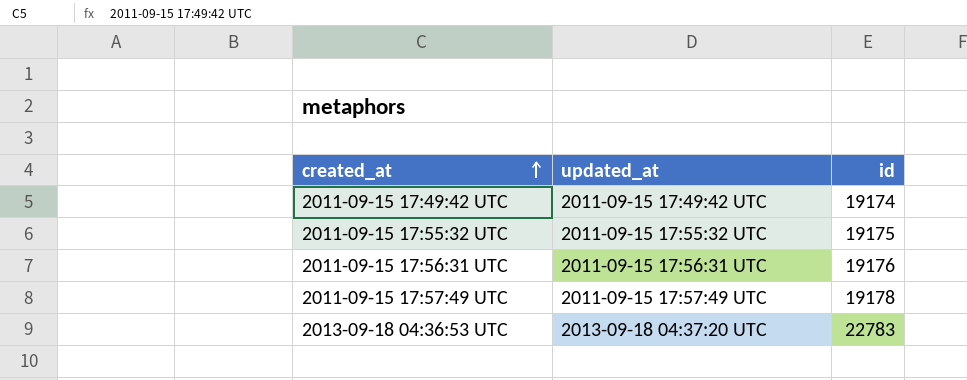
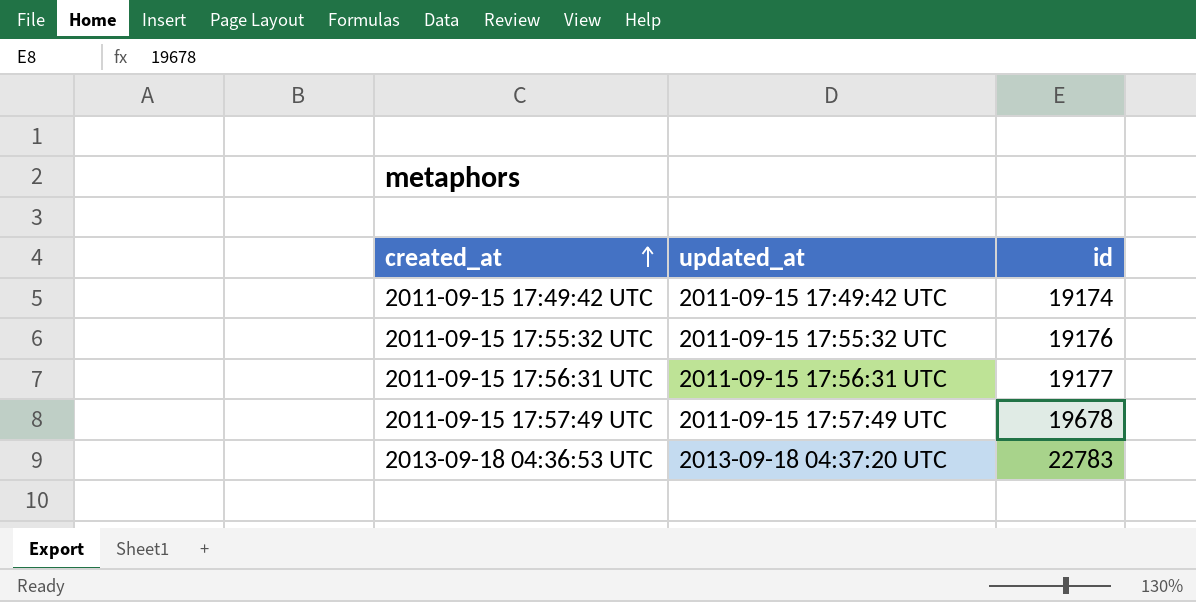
2011-09-15 17:55:32 UTC | id: 19175 -> 19176
2011-09-15 17:56:31 UTC | id: 19176 -> 19177
2011-09-15 17:57:49 UTC | id: 19178 -> 19678

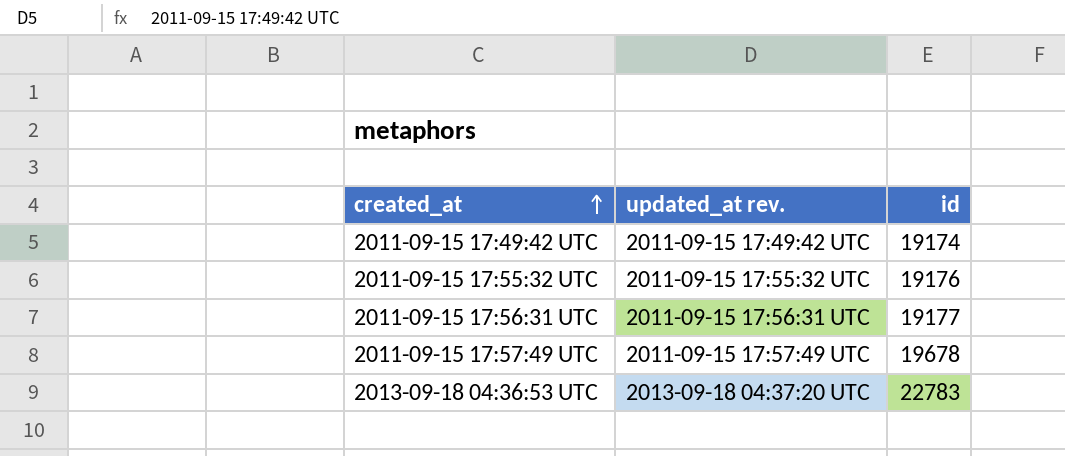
column name: updated_at -> updated_at rev.

